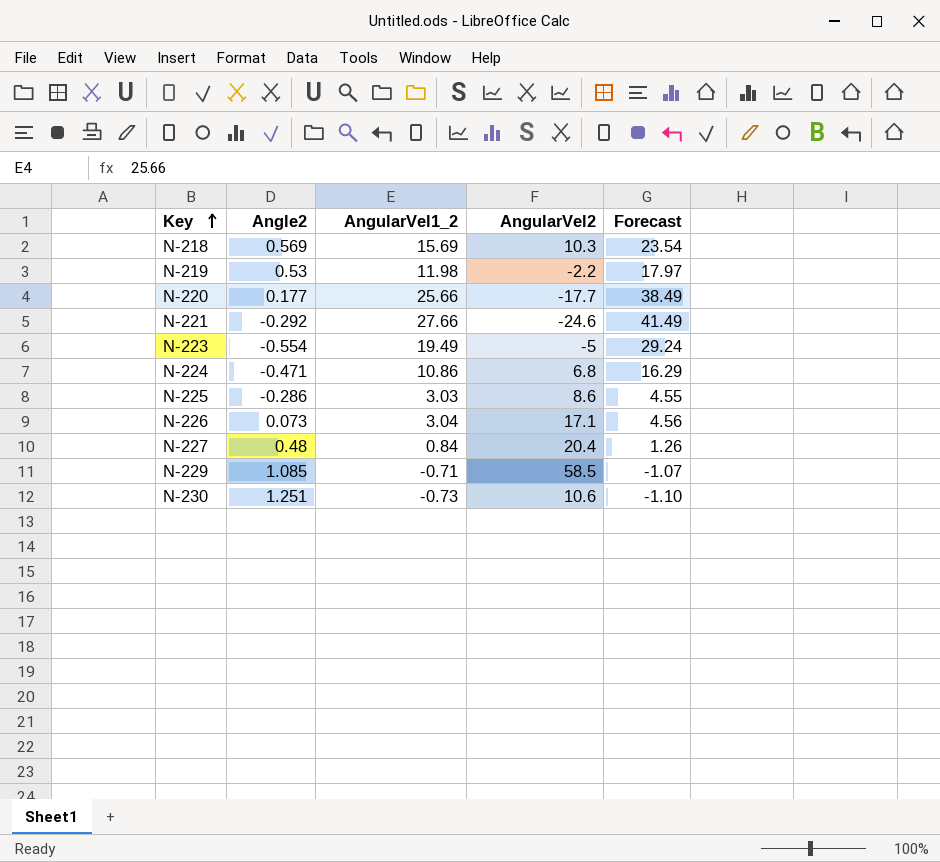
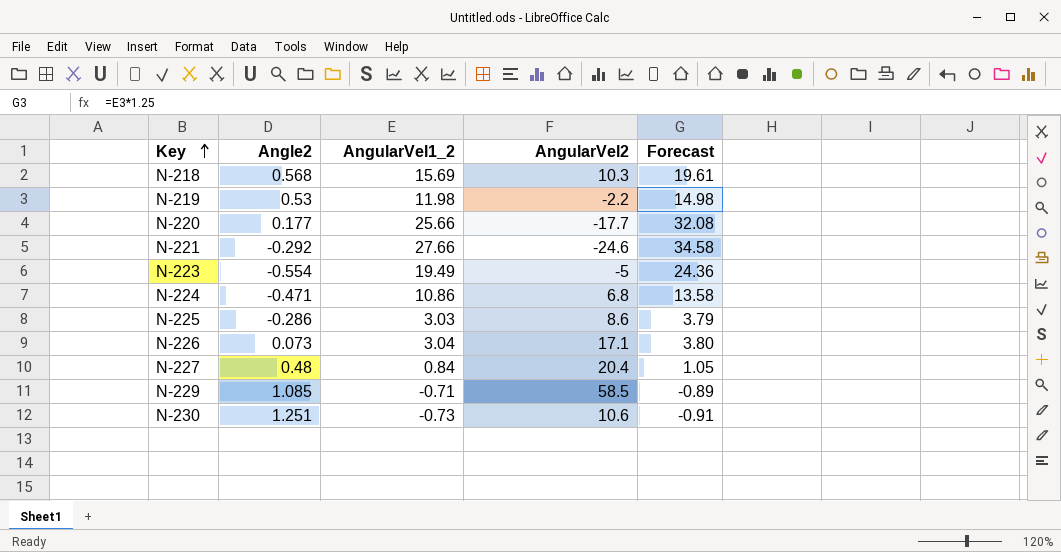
column Forecast | formula: [AngularVel1_2] * 1.5 -> [AngularVel1_2] * 1.25
N-218 | Angle2: 0.569 -> 0.568

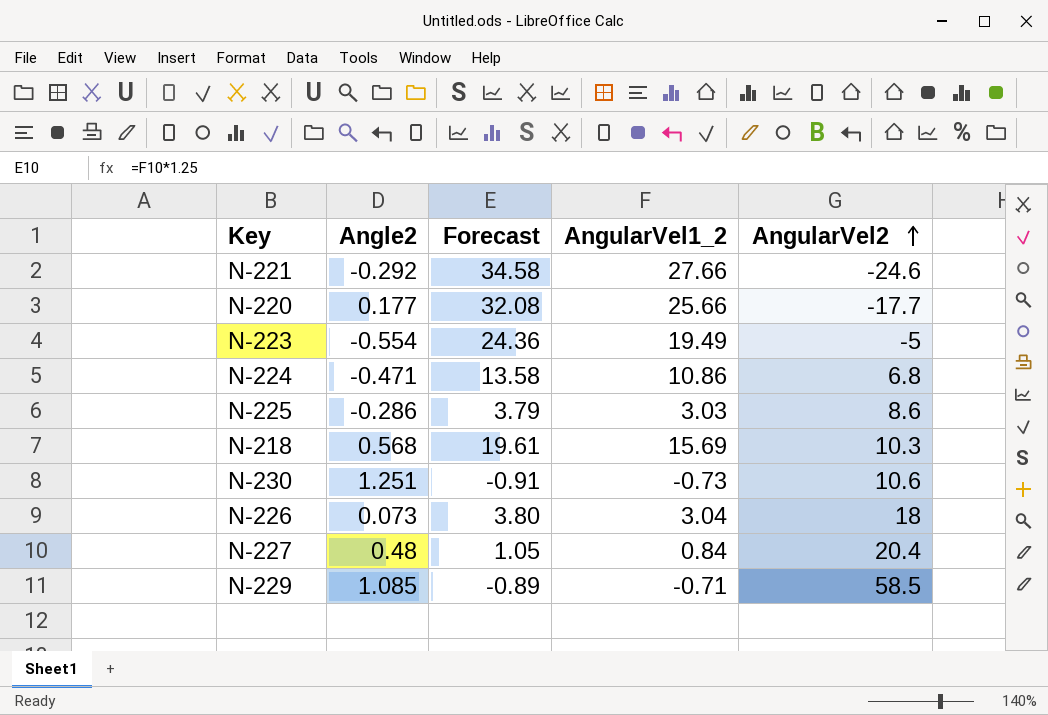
row order: Key ascending -> AngularVel2 ascending
column Forecast | position: 5 -> 3
row N-219: 0.53 | 11.98 | -2.2 | 14.98 -> none
N-226 | AngularVel2: 17.1 -> 18

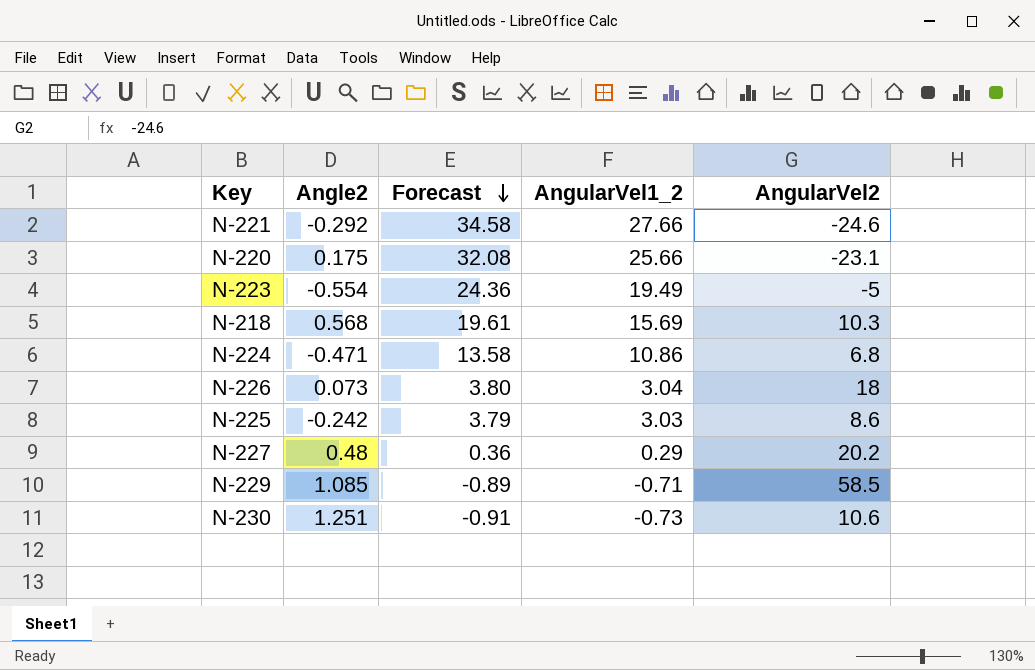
row order: AngularVel2 ascending -> Forecast descending
N-220 | Angle2: 0.177 -> 0.175
N-220 | AngularVel2: -17.7 -> -23.1
N-225 | Angle2: -0.286 -> -0.242
N-227 | Forecast: 1.05 -> 0.36
N-227 | AngularVel1_2: 0.84 -> 0.29
N-227 | AngularVel2: 20.4 -> 20.2

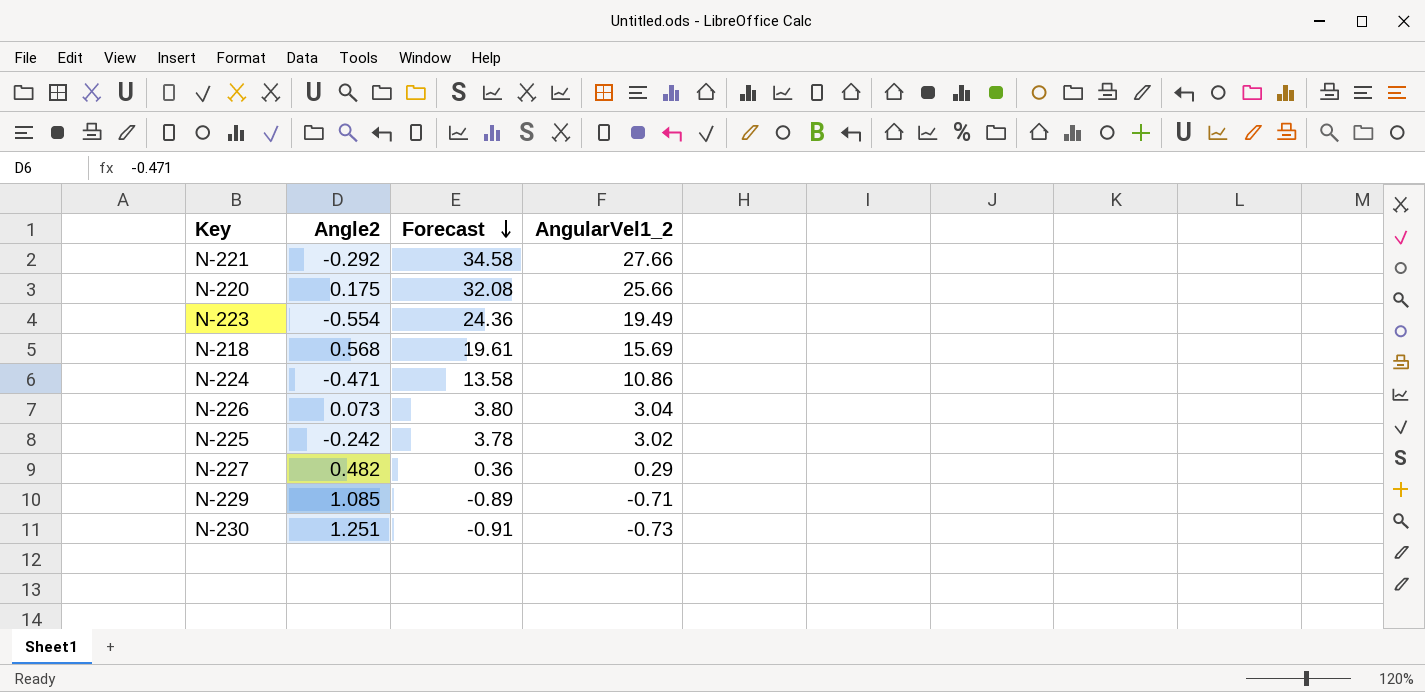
column AngularVel2 | position: 5 -> none
N-225 | Forecast: 3.79 -> 3.78
N-225 | AngularVel1_2: 3.03 -> 3.02
N-227 | Angle2: 0.48 -> 0.482

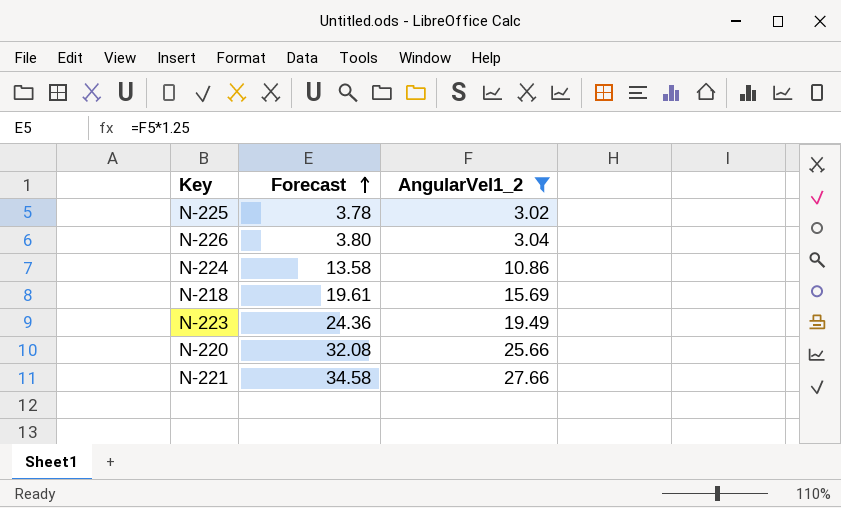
filter: none -> AngularVel1_2 >= 3.02
row order: Forecast descending -> Forecast ascending
column Angle2 | position: 2 -> none

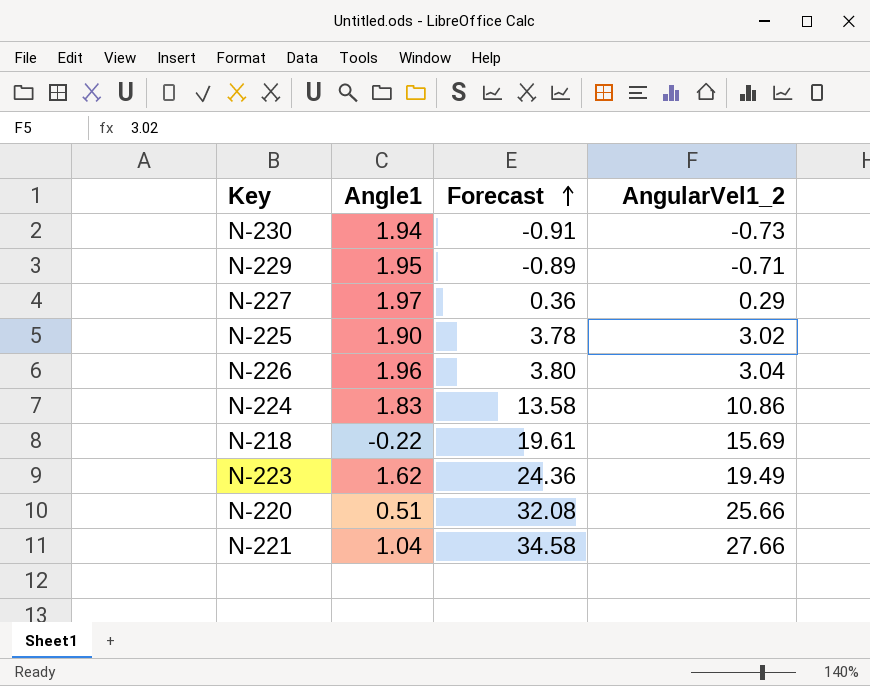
filter: AngularVel1_2 >= 3.02 -> none
column Angle1 | position: none -> 2

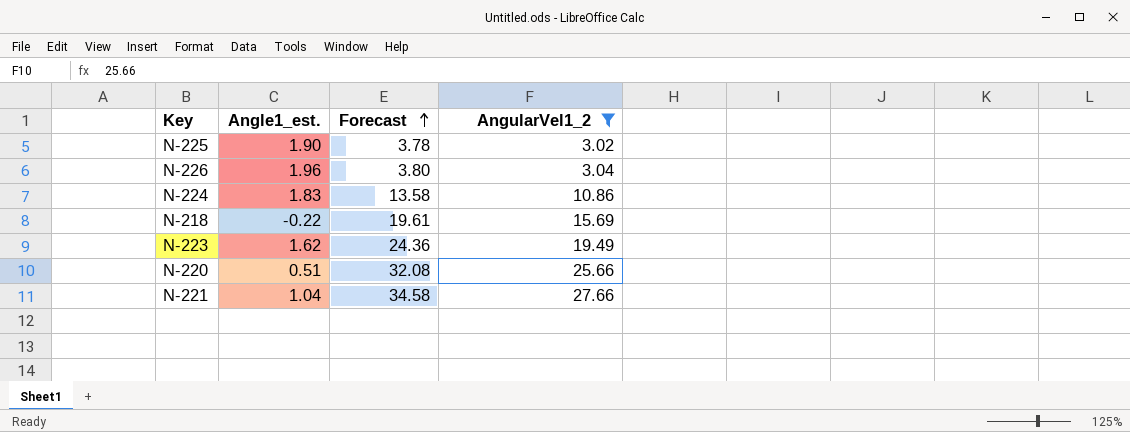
filter: none -> AngularVel1_2 >= 3.02
column name: Angle1 -> Angle1_est.

